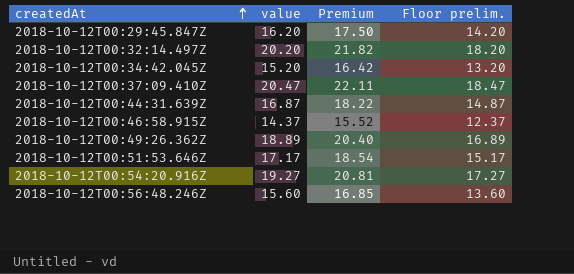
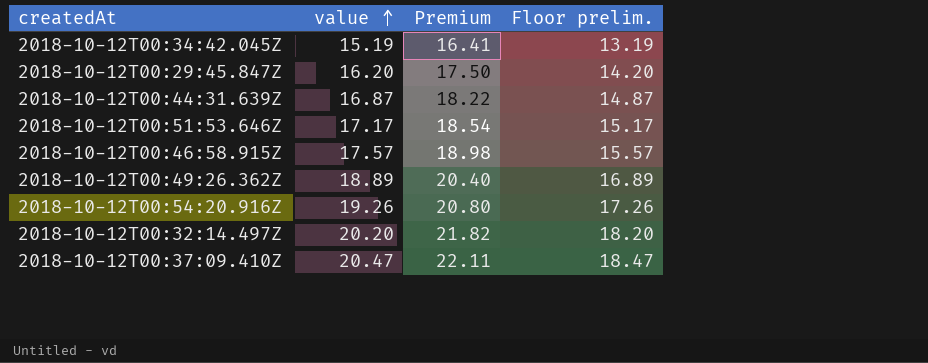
row order: createdAt ascending -> value ascending
row 2018-10-12T00:56:48.246Z: 15.60 | 16.85 | 13.60 -> none
2018-10-12T00:34:42.045Z | value: 15.20 -> 15.19
2018-10-12T00:34:42.045Z | Premium: 16.42 -> 16.41
2018-10-12T00:34:42.045Z | Floor prelim.: 13.20 -> 13.19
2018-10-12T00:46:58.915Z | value: 14.37 -> 17.57
2018-10-12T00:46:58.915Z | Premium: 15.52 -> 18.98
2018-10-12T00:46:58.915Z | Floor prelim.: 12.37 -> 15.57
2018-10-12T00:54:20.916Z | value: 19.27 -> 19.26
2018-10-12T00:54:20.916Z | Premium: 20.81 -> 20.80
2018-10-12T00:54:20.916Z | Floor prelim.: 17.27 -> 17.26

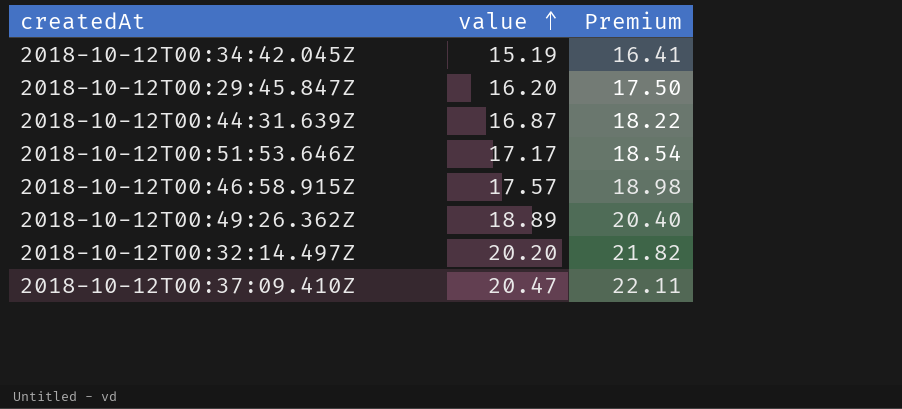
column Floor prelim. | formula: [value] - 2 -> none
row 2018-10-12T00:54:20.916Z: 19.26 | 20.80 | 17.26 -> none

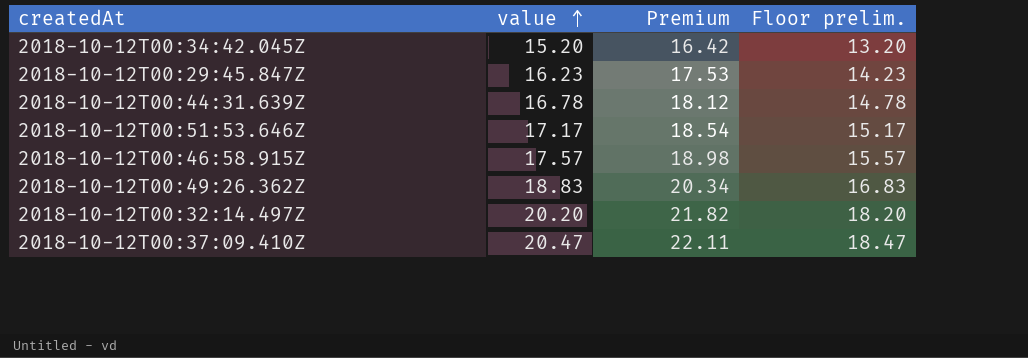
column Floor prelim. | formula: none -> [value] - 2
2018-10-12T00:34:42.045Z | value: 15.19 -> 15.20
2018-10-12T00:34:42.045Z | Premium: 16.41 -> 16.42
2018-10-12T00:29:45.847Z | value: 16.20 -> 16.23
2018-10-12T00:29:45.847Z | Premium: 17.50 -> 17.53
2018-10-12T00:44:31.639Z | value: 16.87 -> 16.78
2018-10-12T00:44:31.639Z | Premium: 18.22 -> 18.12
2018-10-12T00:49:26.362Z | value: 18.89 -> 18.83
2018-10-12T00:49:26.362Z | Premium: 20.40 -> 20.34

